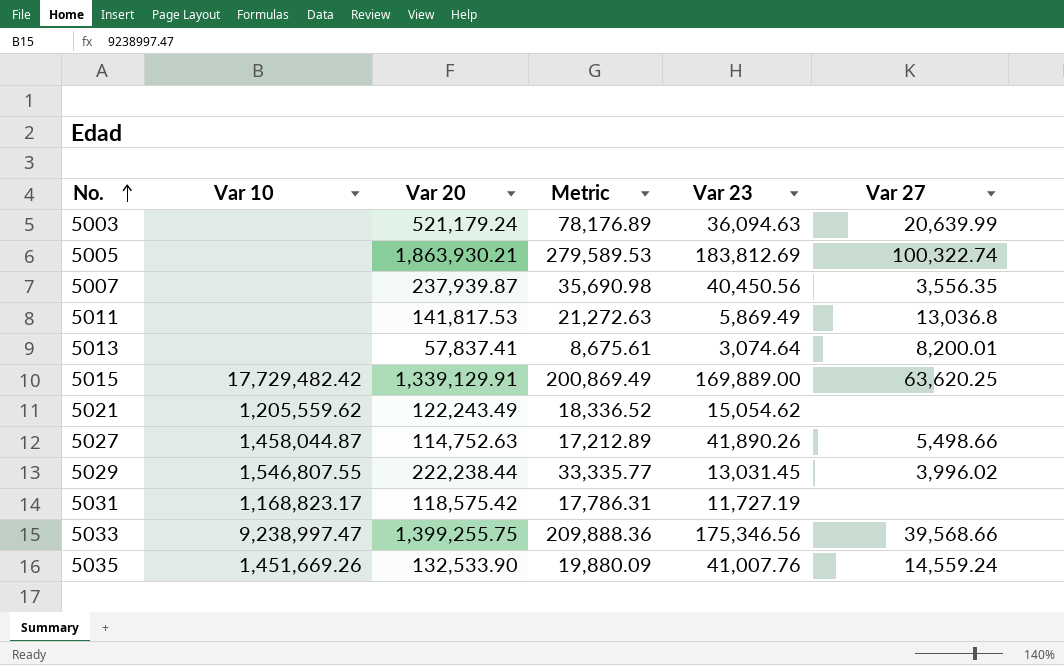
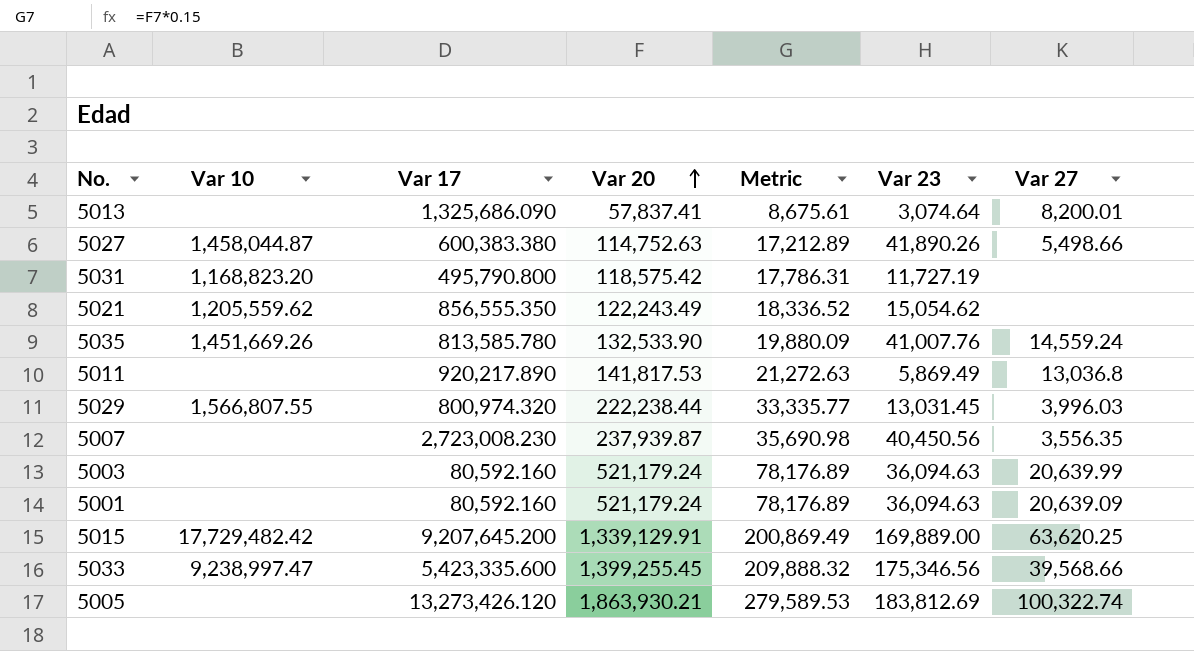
row order: No. ascending -> Var 20 ascending
column Var 17 | position: none -> 3
5031 | Var 10: 1,168,823.17 -> 1,168,823.20
5029 | Var 10: 1,546,807.55 -> 1,566,807.55
5029 | Var 27: 3,996.02 -> 3,996.03
row 5001: none -> none | 80,592.160 | 521,179.24 | 78,176.89 | 36,094.63 | 20,639.09
5033 | Var 20: 1,399,255.75 -> 1,399,255.45
5033 | Metric: 209,888.36 -> 209,888.32

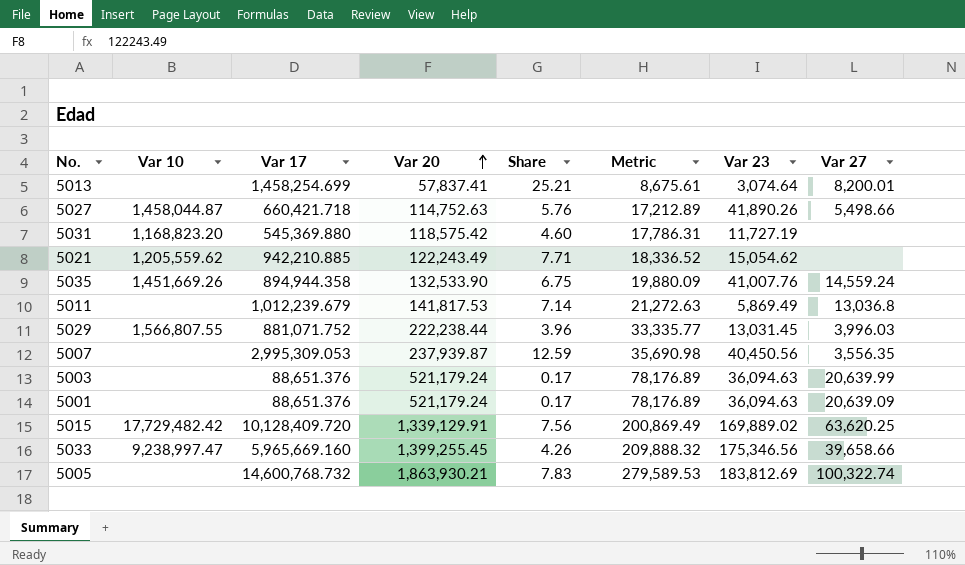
column Share | formula: none -> [Var 17] / [Var 20]
5013 | Var 17: 1,325,686.090 -> 1,458,254.699
5027 | Var 17: 600,383.380 -> 660,421.718
5031 | Var 17: 495,790.800 -> 545,369.880
5021 | Var 17: 856,555.350 -> 942,210.885
5035 | Var 17: 813,585.780 -> 894,944.358
5011 | Var 17: 920,217.890 -> 1,012,239.679
5029 | Var 17: 800,974.320 -> 881,071.752
5007 | Var 17: 2,723,008.230 -> 2,995,309.053
5003 | Var 17: 80,592.160 -> 88,651.376
5001 | Var 17: 80,592.160 -> 88,651.376
5015 | Var 17: 9,207,645.200 -> 10,128,409.720
5015 | Var 23: 169,889.00 -> 169,889.02
5033 | Var 17: 5,423,335.600 -> 5,965,669.160
5033 | Var 27: 39,568.66 -> 39,658.66
5005 | Var 17: 13,273,426.120 -> 14,600,768.732

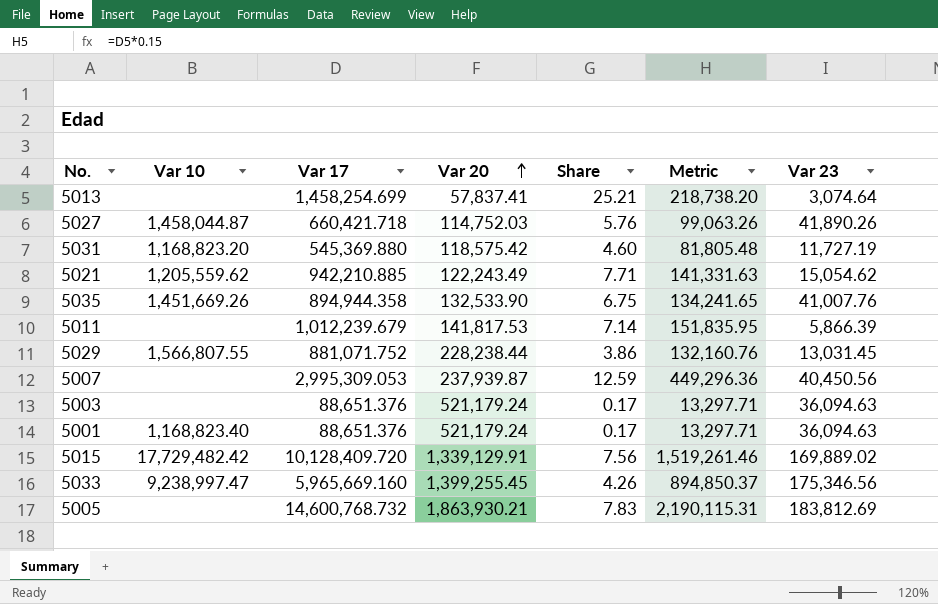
column Var 27 | position: 8 -> none
column Metric | formula: [Var 20] * 0.15 -> [Var 17] * 0.15
5027 | Var 20: 114,752.63 -> 114,752.03
5011 | Var 23: 5,869.49 -> 5,866.39
5029 | Var 20: 222,238.44 -> 228,238.44
5029 | Share: 3.96 -> 3.86
5001 | Var 10: none -> 1,168,823.40

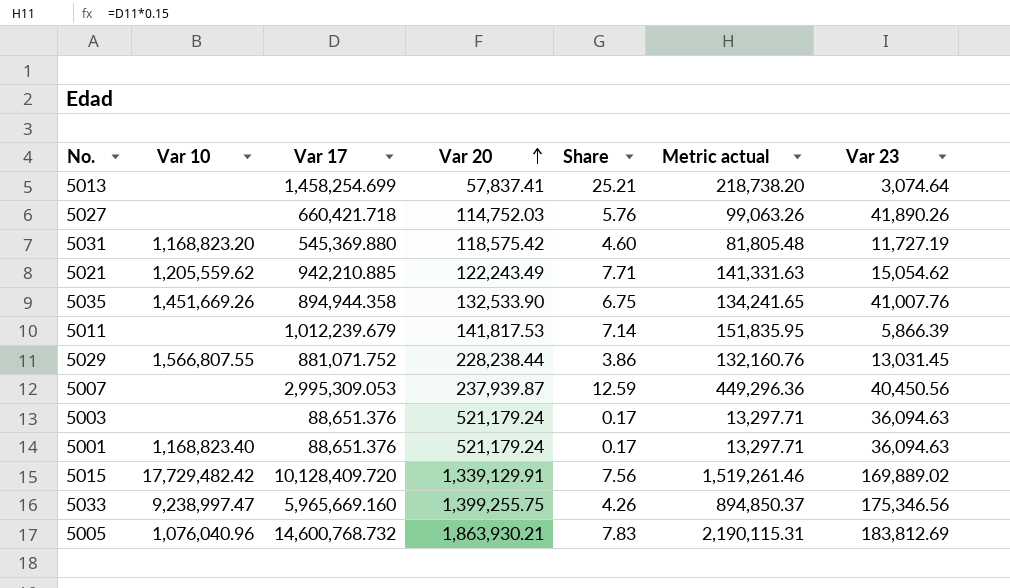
column name: Metric -> Metric actual
5027 | Var 10: 1,458,044.87 -> none
5033 | Var 20: 1,399,255.45 -> 1,399,255.75
5005 | Var 10: none -> 1,076,040.96

